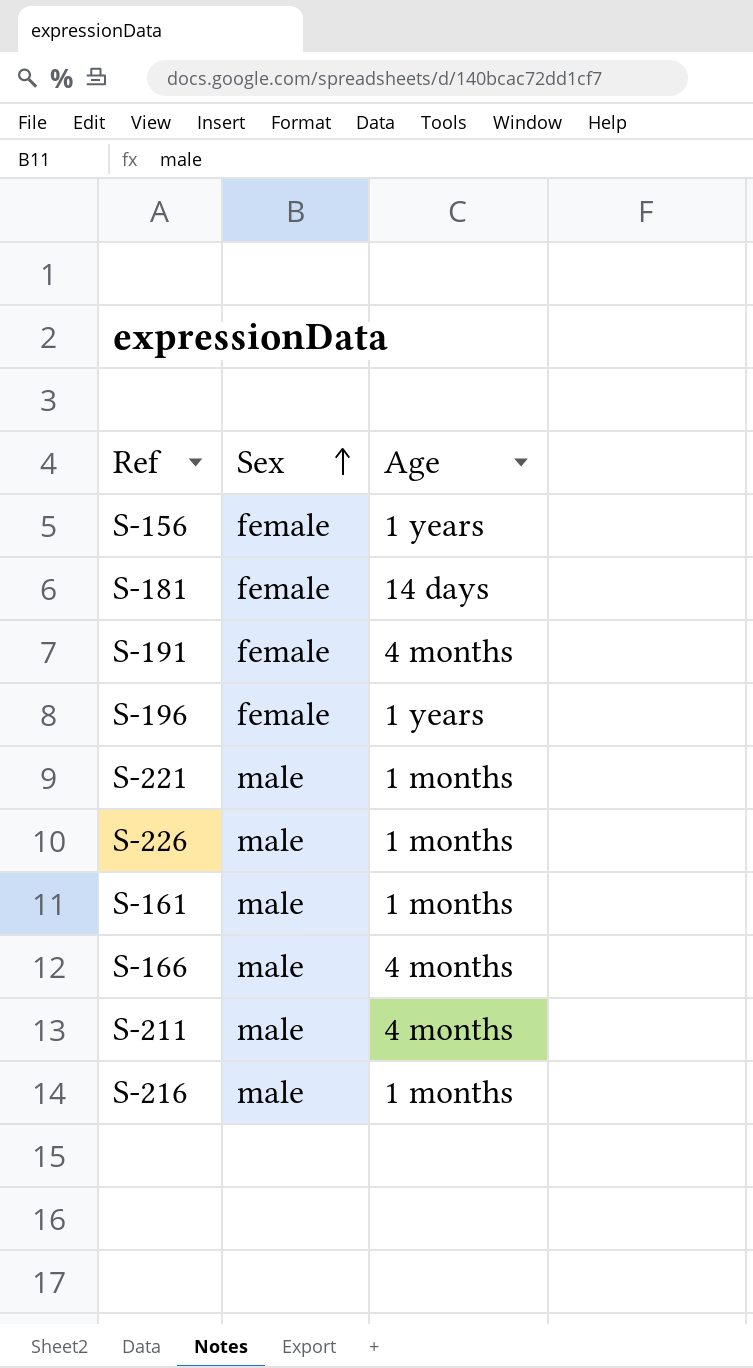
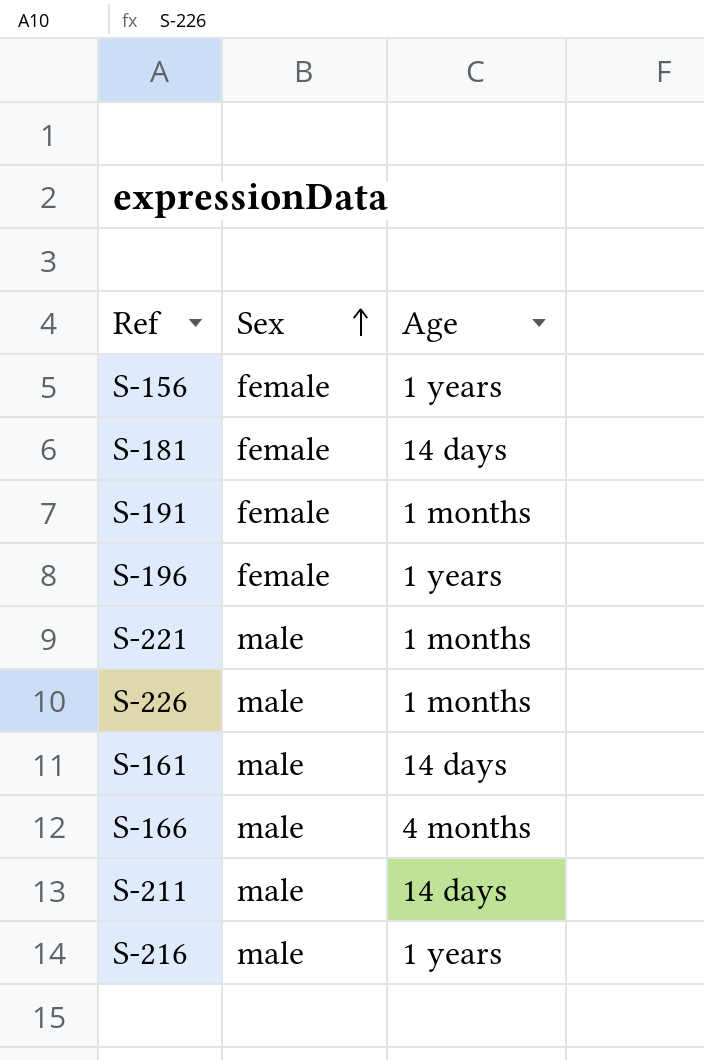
S-191 | Age: 4 months -> 1 months
S-161 | Age: 1 months -> 14 days
S-211 | Age: 4 months -> 14 days
S-216 | Age: 1 months -> 1 years

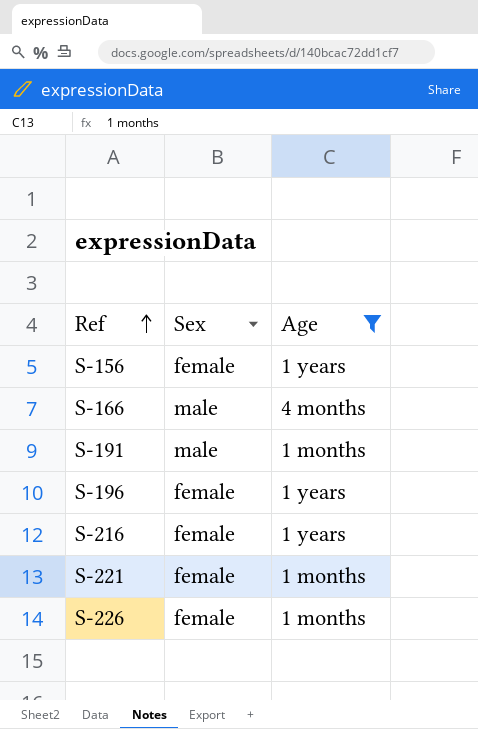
filter: none -> Age != 14 days
row order: Sex ascending -> Ref ascending
S-191 | Sex: female -> male
S-216 | Sex: male -> female
S-221 | Sex: male -> female
S-226 | Sex: male -> female

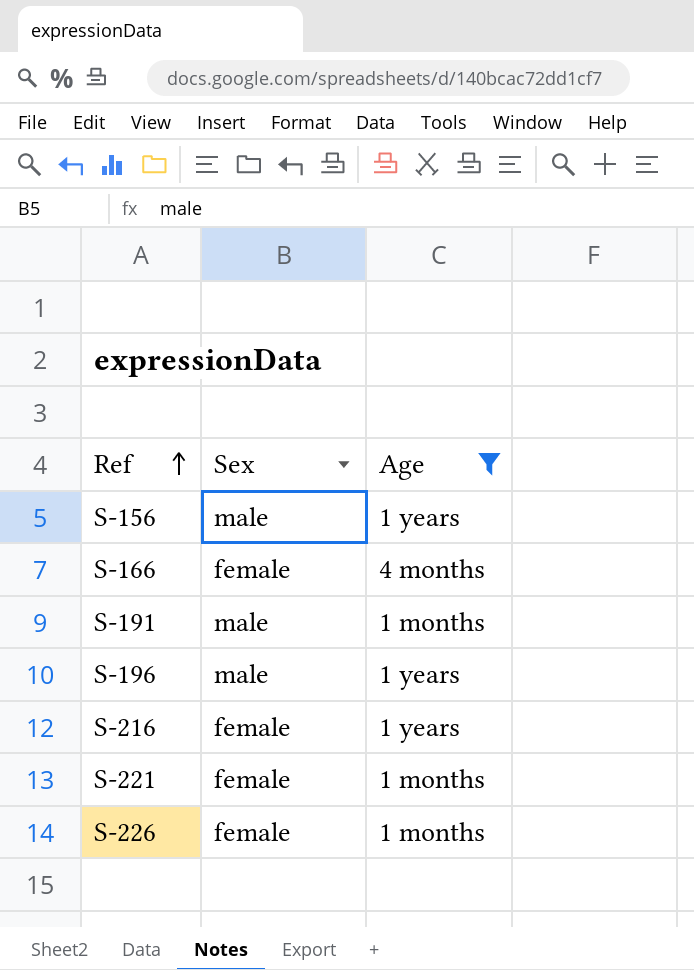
S-156 | Sex: female -> male
S-166 | Sex: male -> female
S-196 | Sex: female -> male

